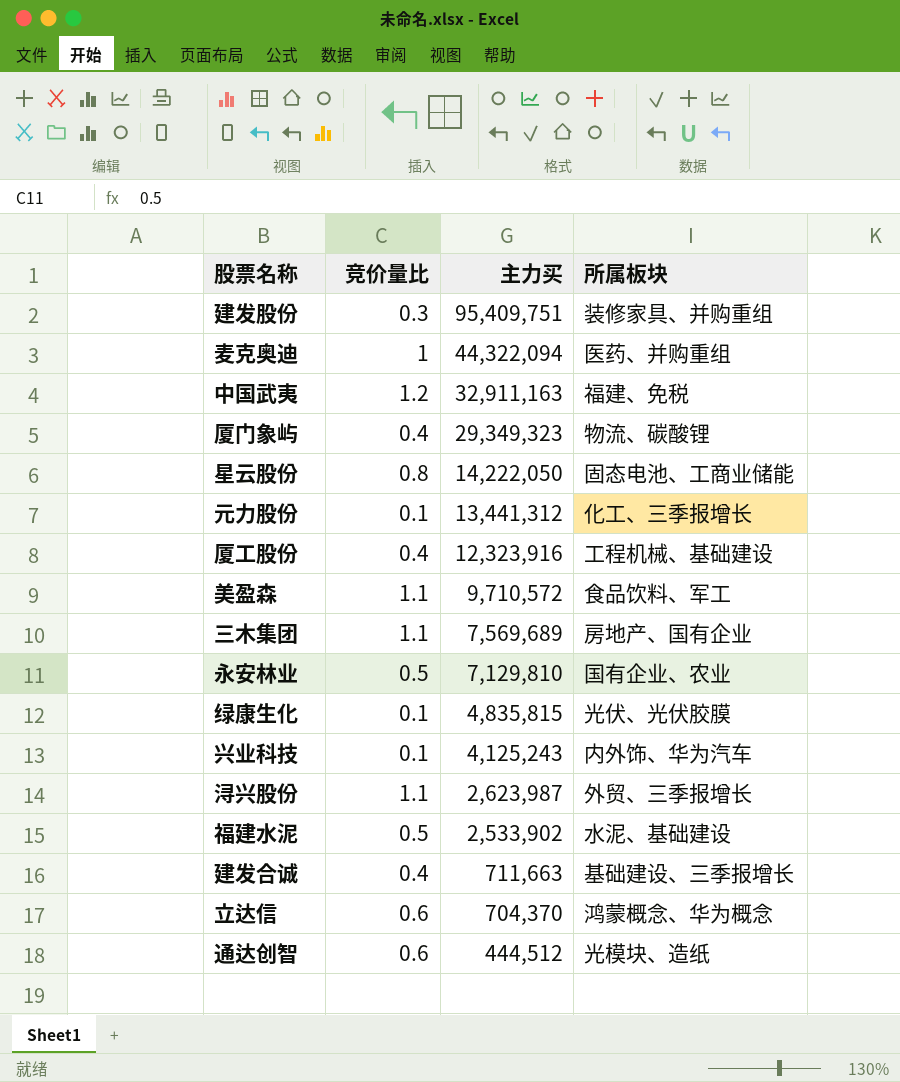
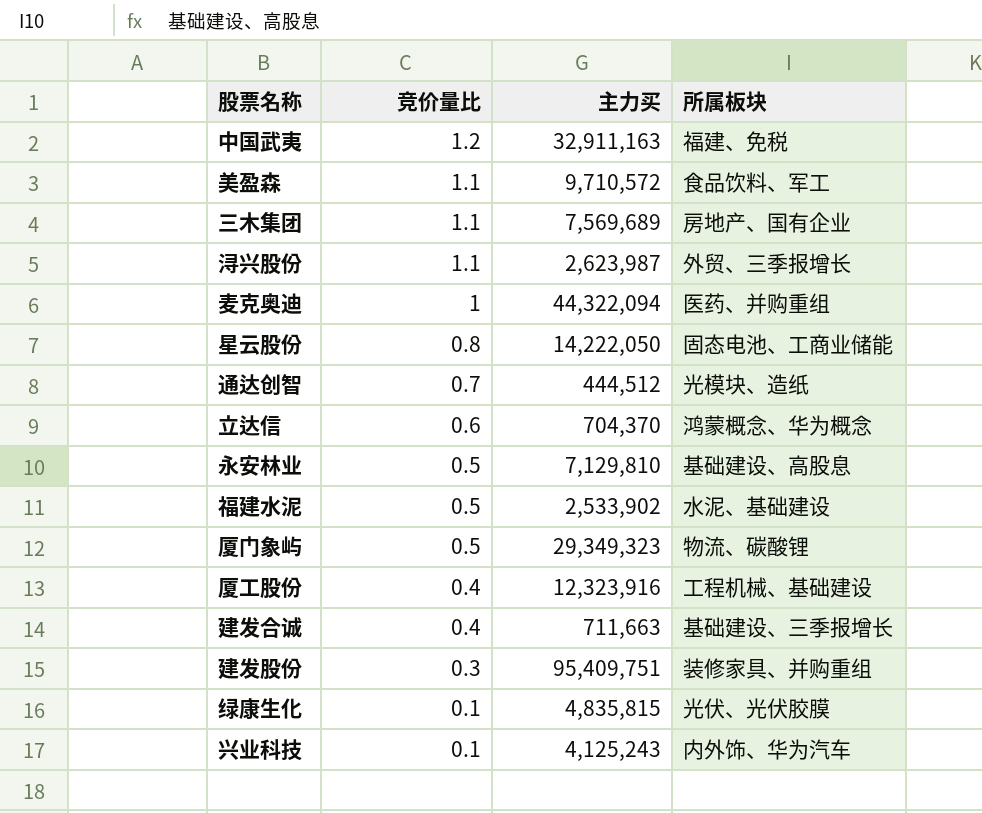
row order: 主力买 descending -> 竞价量比 descending
row 元力股份: 0.1 | 13,441,312 | 化工、三季报增长 -> none
通达创智 | 竞价量比: 0.6 -> 0.7
永安林业 | 所属板块: 国有企业、农业 -> 基础建设、高股息
厦门象屿 | 竞价量比: 0.4 -> 0.5

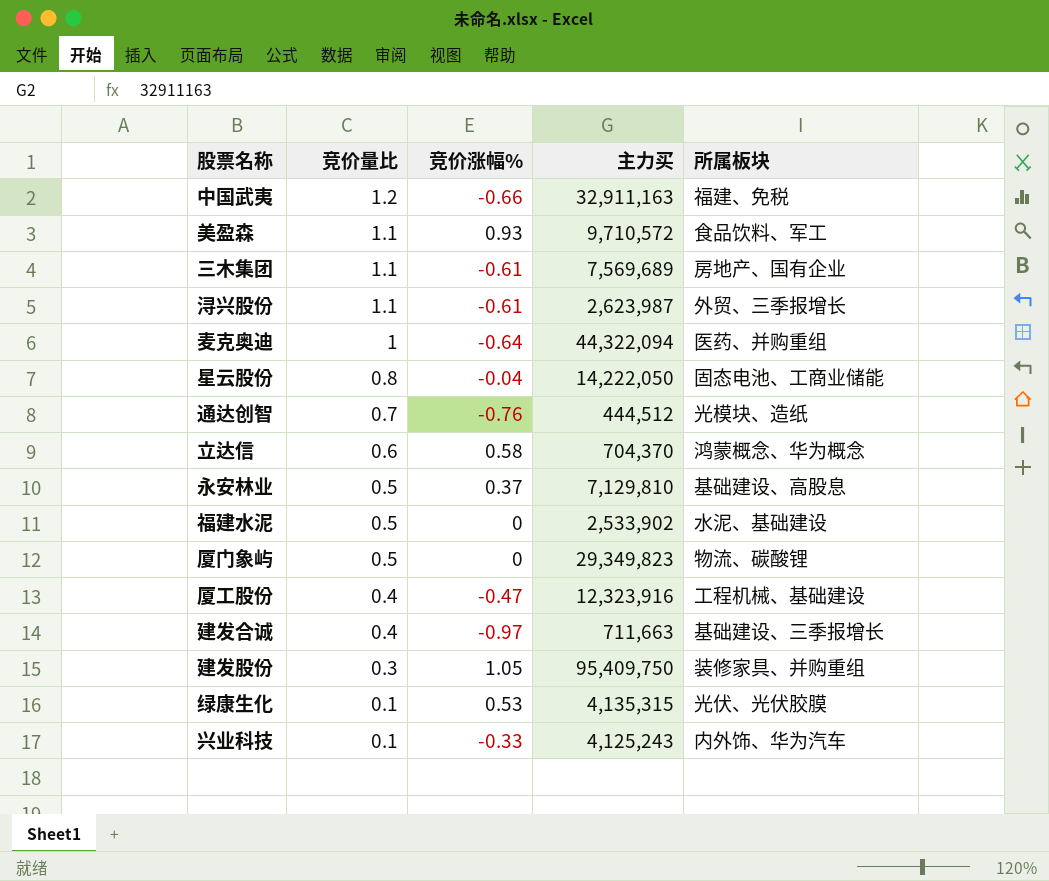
column 竞价涨幅% | position: none -> 3
厦门象屿 | 主力买: 29,349,323 -> 29,349,823
建发股份 | 主力买: 95,409,751 -> 95,409,750
绿康生化 | 主力买: 4,835,815 -> 4,135,315

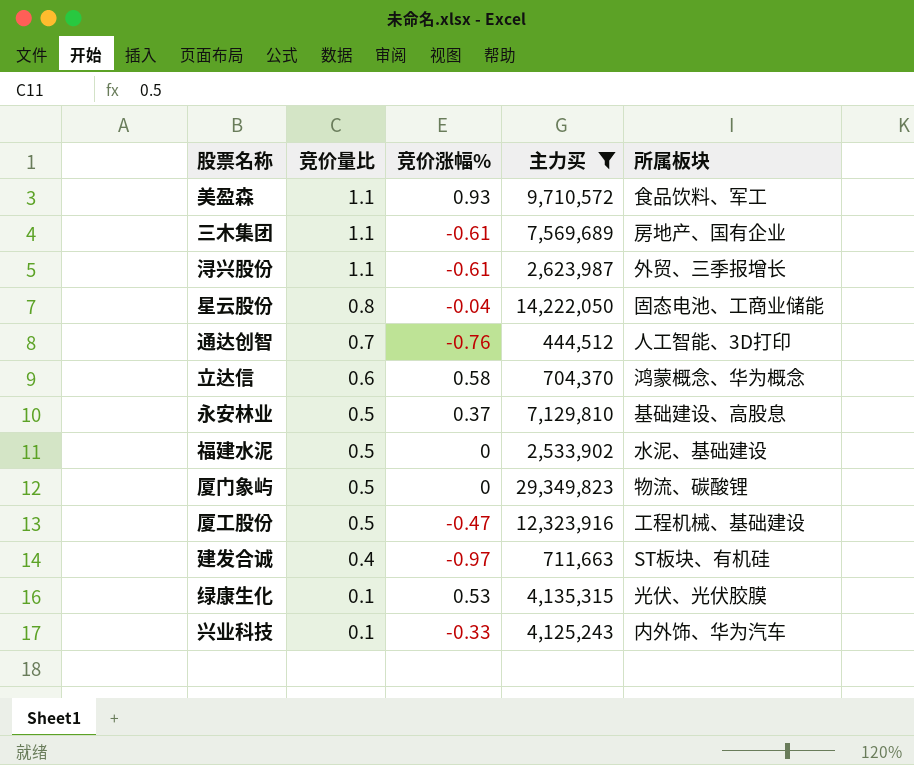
filter: none -> 主力买 <= 29,349,823
通达创智 | 所属板块: 光模块、造纸 -> 人工智能、3D打印
厦工股份 | 竞价量比: 0.4 -> 0.5
建发合诚 | 所属板块: 基础建设、三季报增长 -> ST板块、有机硅

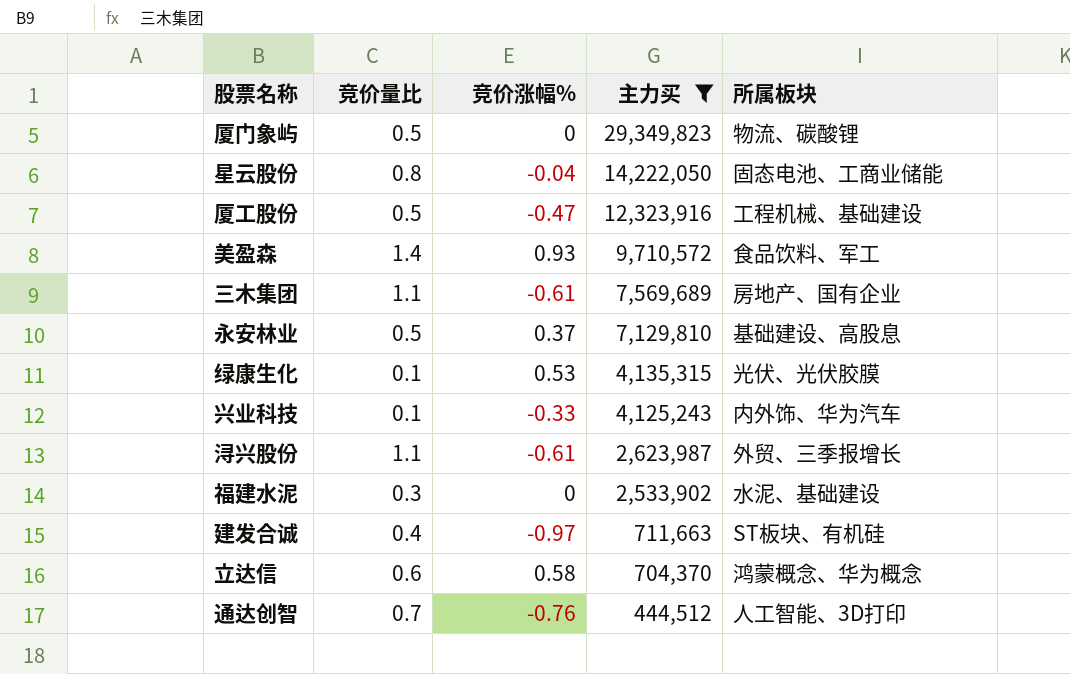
row order: 竞价量比 descending -> 主力买 descending
美盈森 | 竞价量比: 1.1 -> 1.4
福建水泥 | 竞价量比: 0.5 -> 0.3

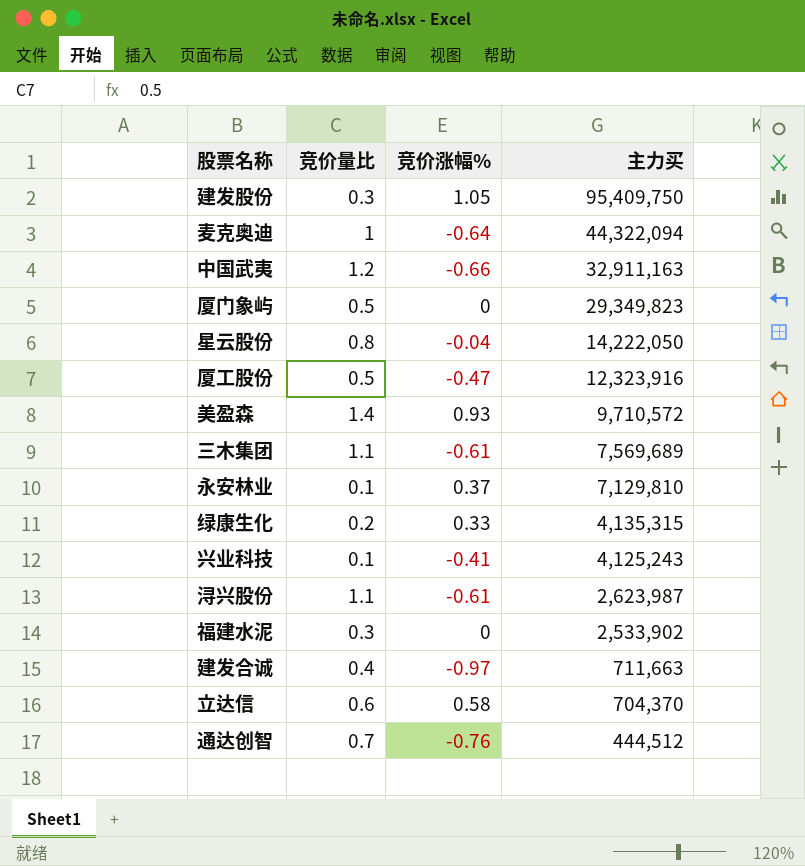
filter: 主力买 <= 29,349,823 -> none
column 所属板块 | position: 5 -> none
永安林业 | 竞价量比: 0.5 -> 0.1
绿康生化 | 竞价量比: 0.1 -> 0.2
绿康生化 | 竞价涨幅%: 0.53 -> 0.33
兴业科技 | 竞价涨幅%: -0.33 -> -0.41

